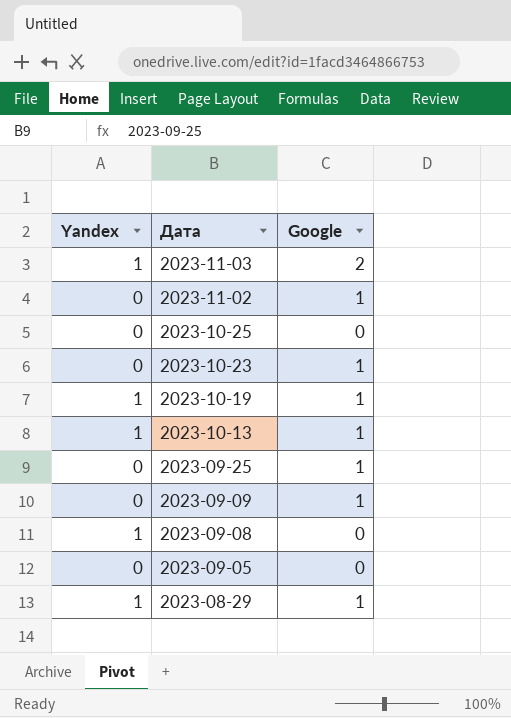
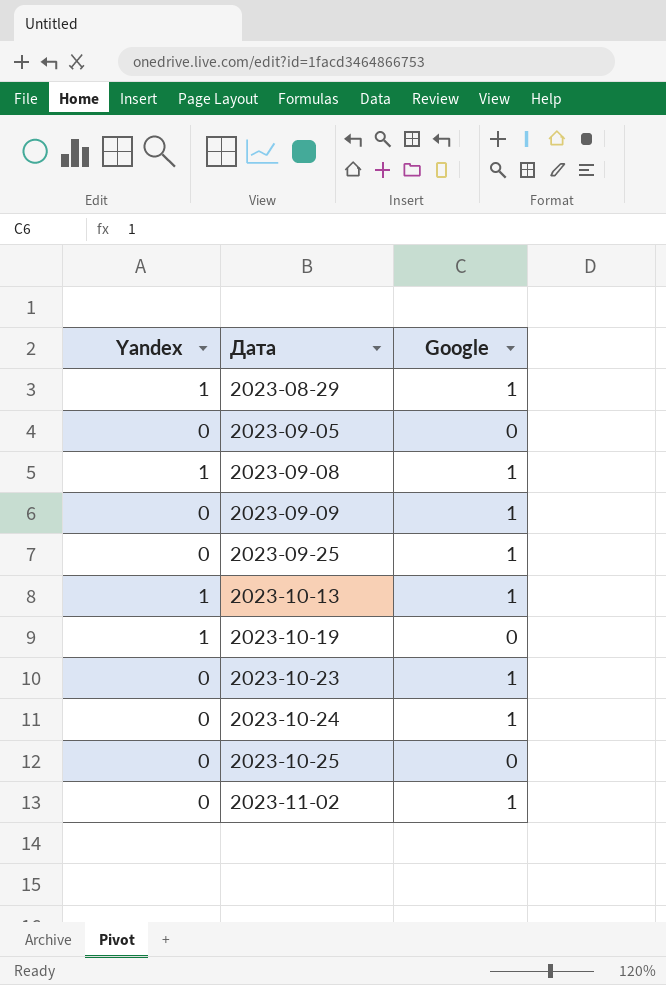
row order: Дата descending -> Дата ascending
row 2023-11-03: 1 | 2 -> none
2023-09-08 | Google: 0 -> 1
2023-10-19 | Google: 1 -> 0
row 2023-10-24: none -> 0 | 1

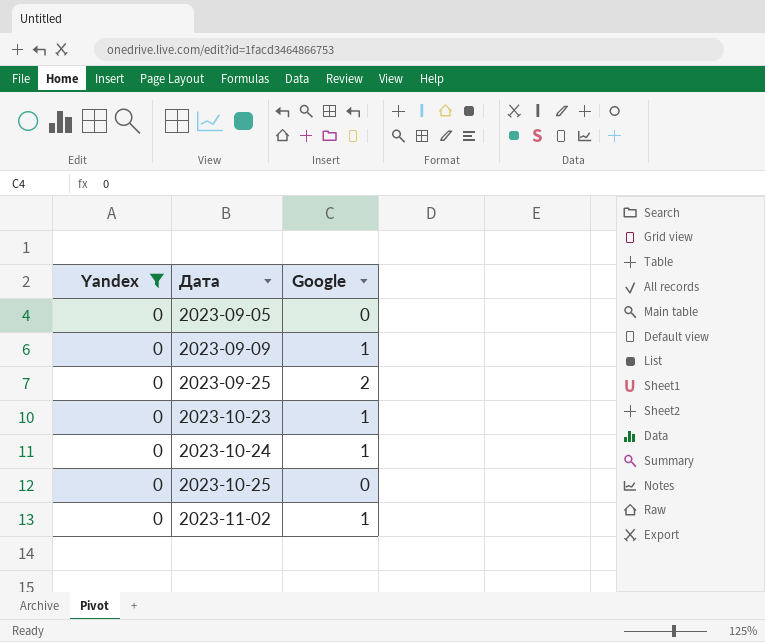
filter: none -> Yandex = 0
2023-09-25 | Google: 1 -> 2

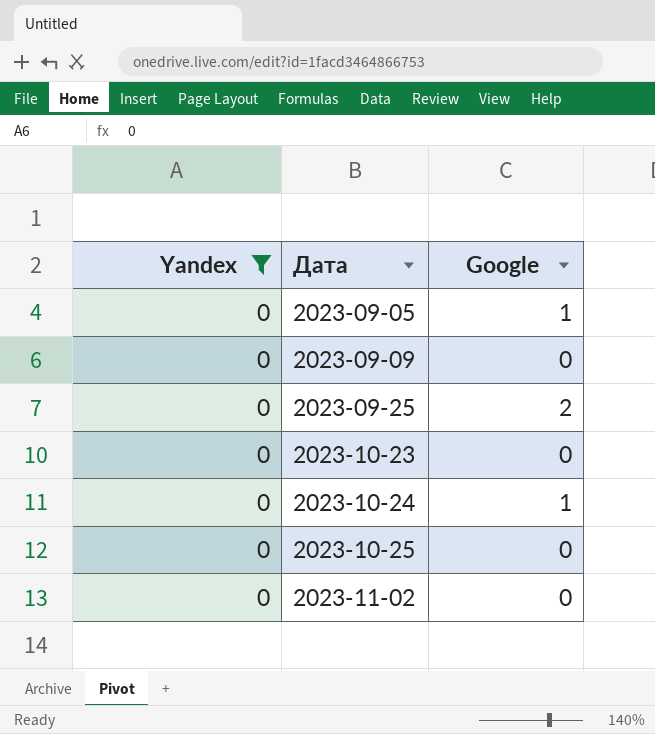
2023-09-05 | Google: 0 -> 1
2023-09-09 | Google: 1 -> 0
2023-10-23 | Google: 1 -> 0
2023-11-02 | Google: 1 -> 0

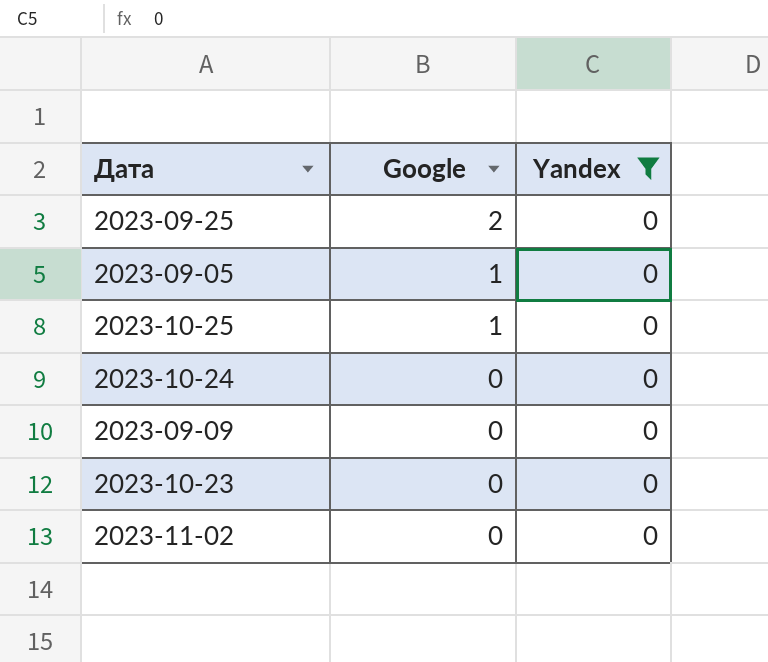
row order: Дата ascending -> Google descending
column Yandex | position: 1 -> 3
2023-10-25 | Google: 0 -> 1
2023-10-24 | Google: 1 -> 0

